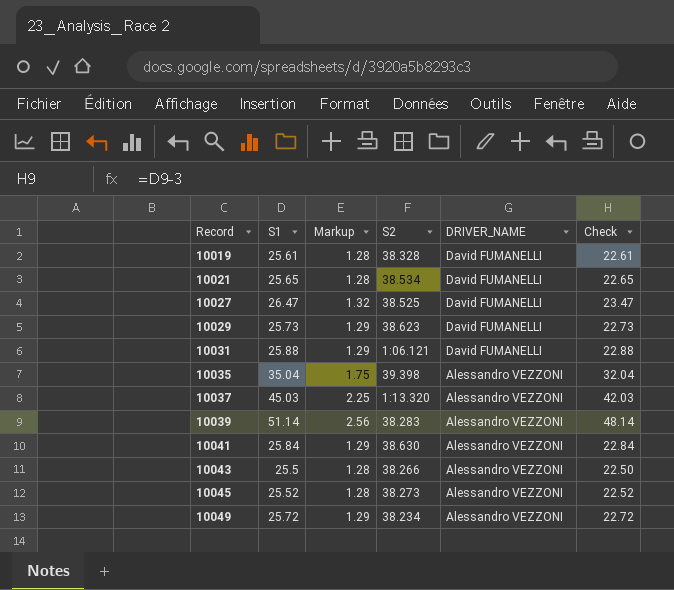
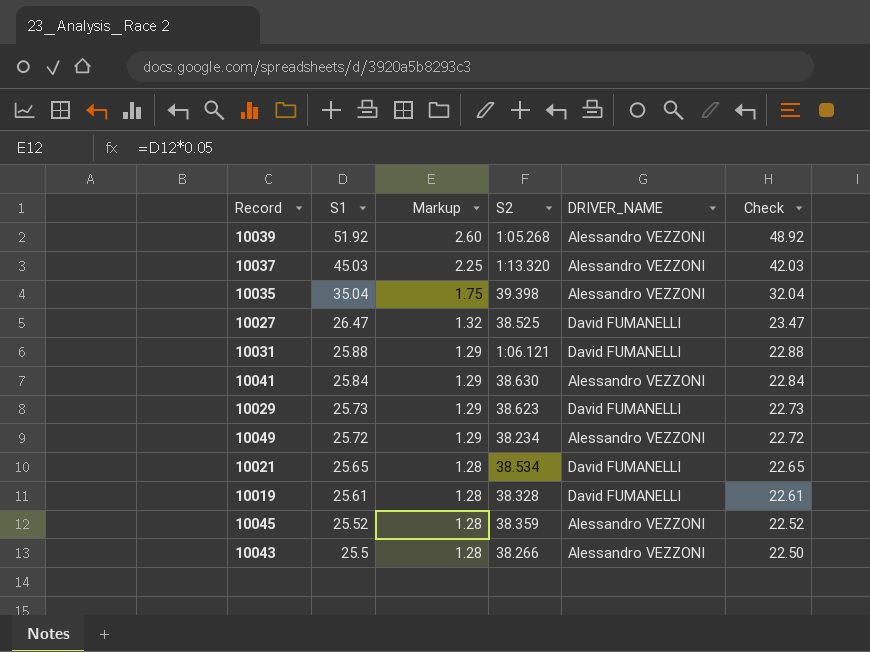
row order: Record ascending -> S1 descending
10039 | S1: 51.14 -> 51.92
10039 | Markup: 2.56 -> 2.60
10039 | S2: 38.283 -> 1:05.268
10039 | Check: 48.14 -> 48.92
10045 | S2: 38.273 -> 38.359

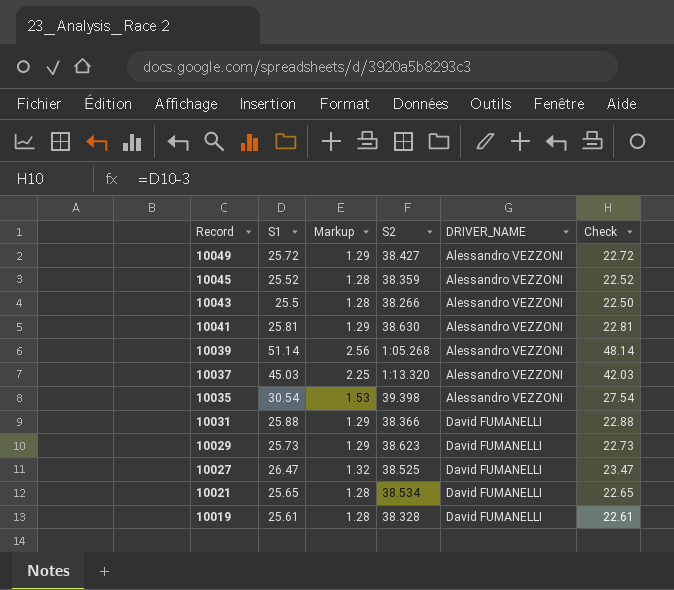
row order: S1 descending -> Record descending
10049 | S2: 38.234 -> 38.427
10041 | S1: 25.84 -> 25.81
10041 | Check: 22.84 -> 22.81
10039 | S1: 51.92 -> 51.14
10039 | Markup: 2.60 -> 2.56
10039 | Check: 48.92 -> 48.14
10035 | S1: 35.04 -> 30.54
10035 | Markup: 1.75 -> 1.53
10035 | Check: 32.04 -> 27.54
10031 | S2: 1:06.121 -> 38.366

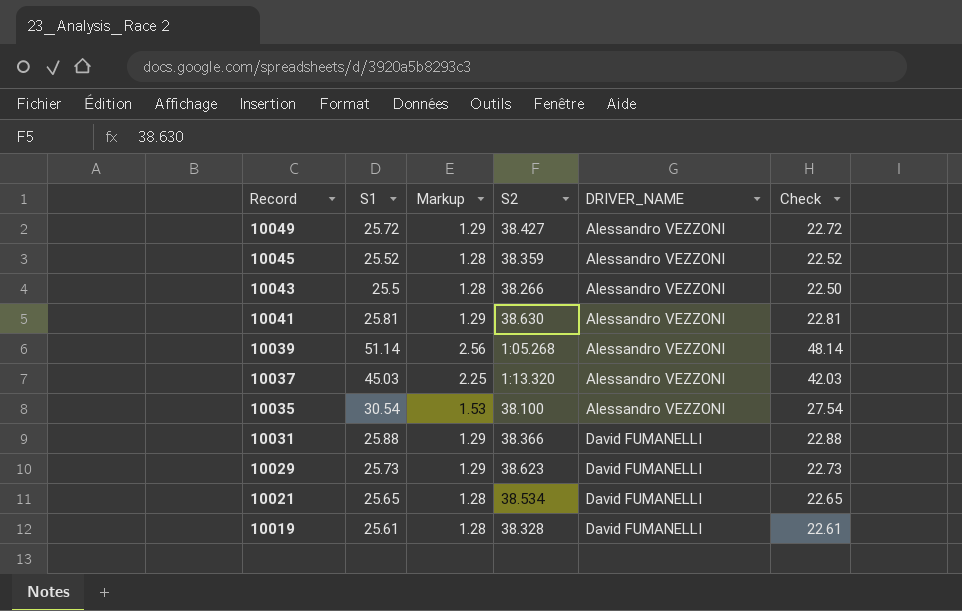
row 10027: 26.47 | 1.32 | 38.525 | David FUMANELLI | 23.47 -> none
10035 | S2: 39.398 -> 38.100

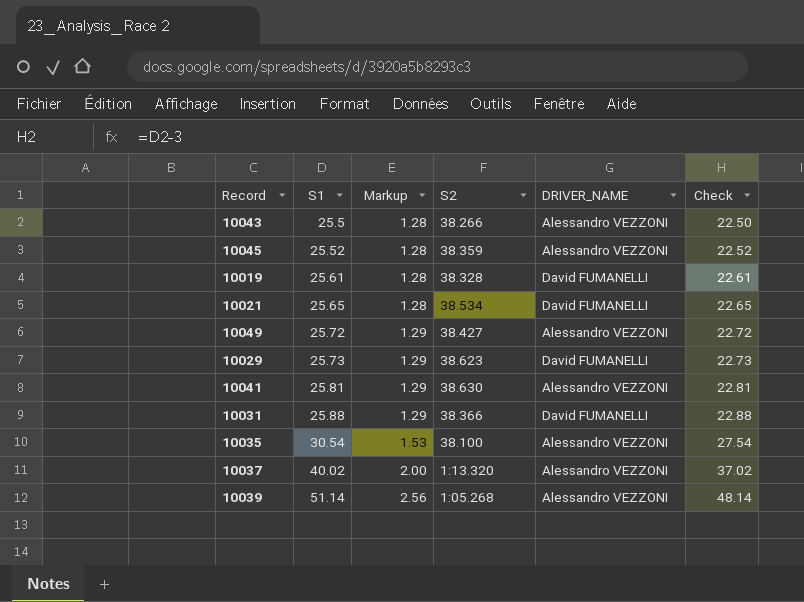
row order: Record descending -> S1 ascending
10037 | S1: 45.03 -> 40.02
10037 | Markup: 2.25 -> 2.00
10037 | Check: 42.03 -> 37.02

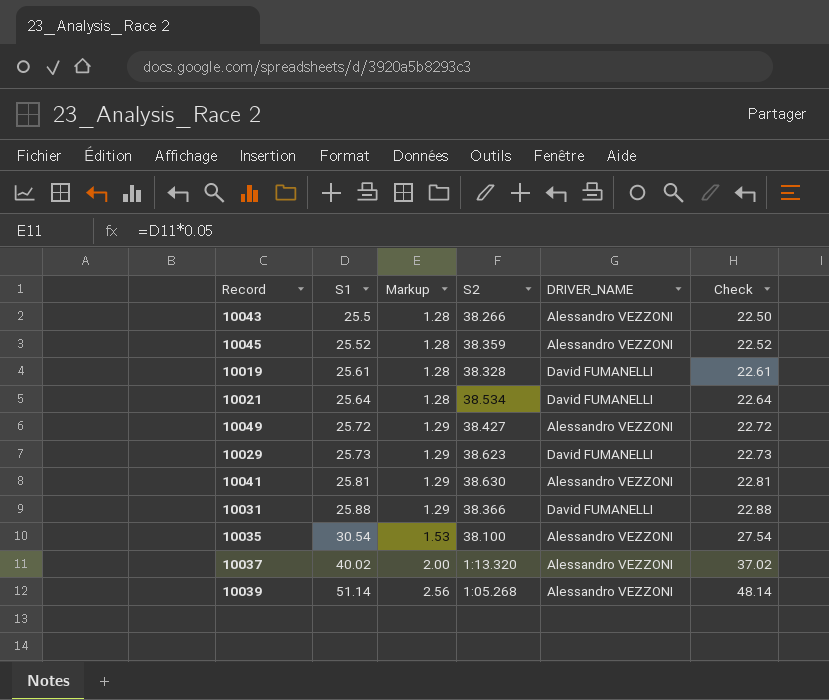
10021 | S1: 25.65 -> 25.64
10021 | Check: 22.65 -> 22.64

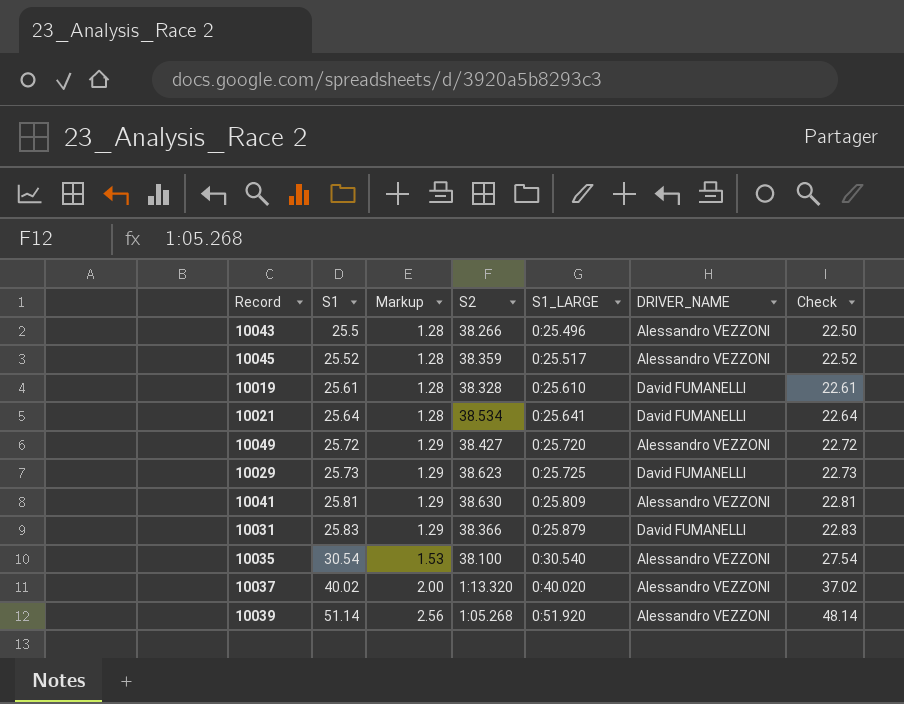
column S1_LARGE | position: none -> 5
10031 | S1: 25.88 -> 25.83
10031 | Check: 22.88 -> 22.83

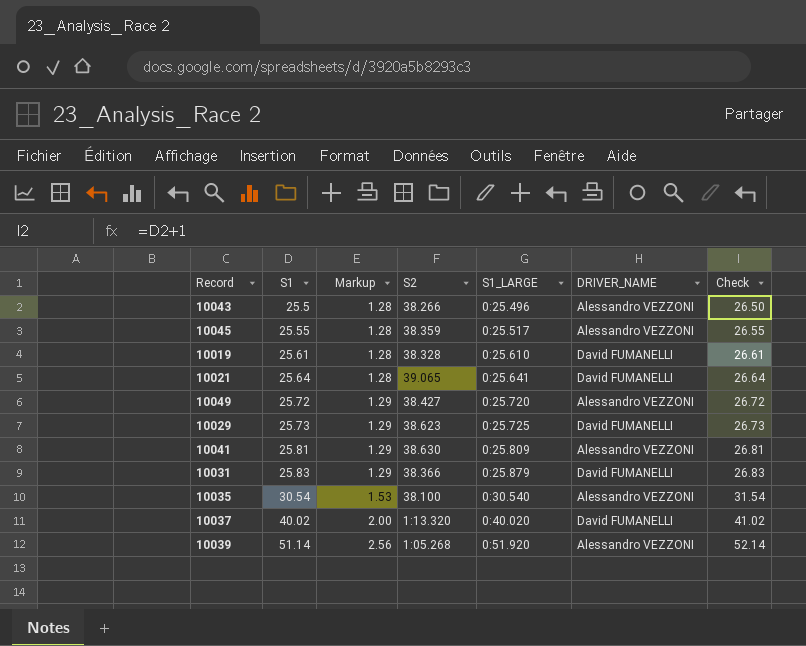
column Check | formula: [S1] - 3 -> [S1] + 1
10045 | S1: 25.52 -> 25.55
10021 | S2: 38.534 -> 39.065
10037 | DRIVER_NAME: Alessandro VEZZONI -> David FUMANELLI

